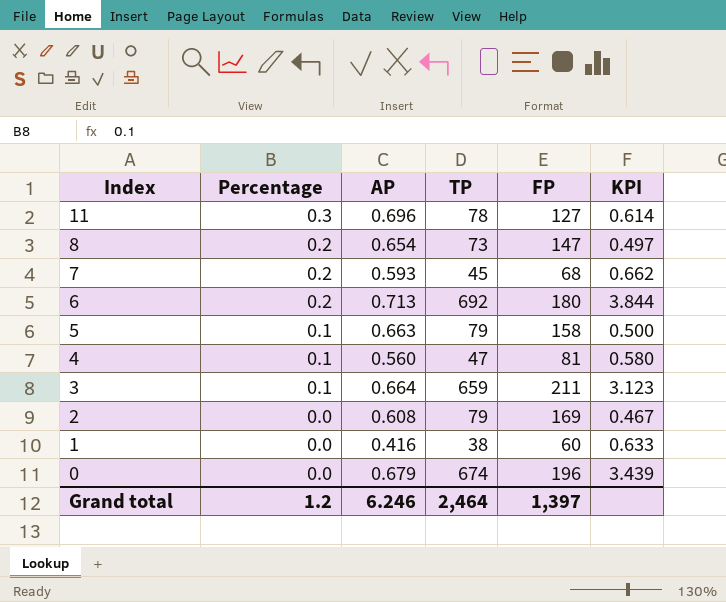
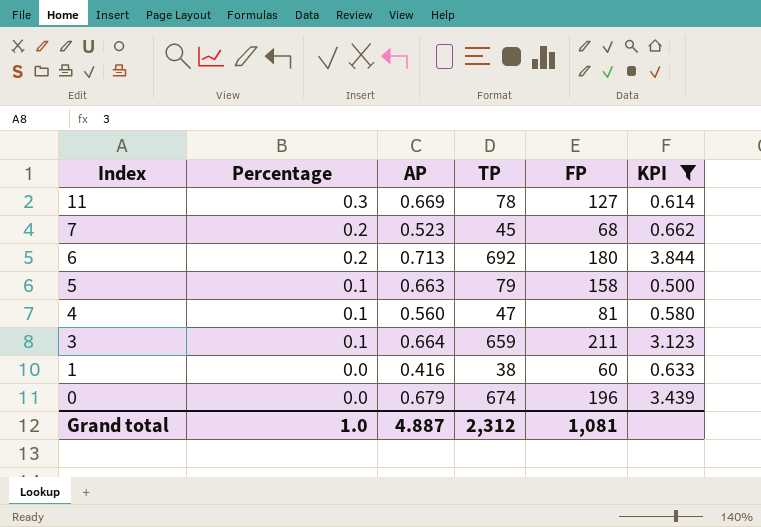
filter: none -> KPI >= 0.500
11 | AP: 0.696 -> 0.669
7 | AP: 0.593 -> 0.523
Grand total | Percentage: 1.2 -> 1.0
Grand total | AP: 6.246 -> 4.887
Grand total | TP: 2,464 -> 2,312
Grand total | FP: 1,397 -> 1,081

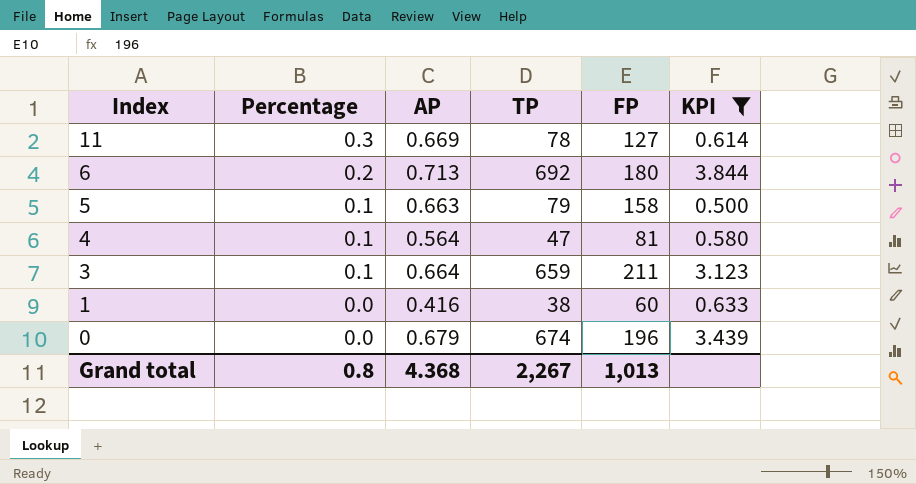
row 7: 0.2 | 0.523 | 45 | 68 | 0.662 -> none
4 | AP: 0.560 -> 0.564
Grand total | Percentage: 1.0 -> 0.8
Grand total | AP: 4.887 -> 4.368
Grand total | TP: 2,312 -> 2,267
Grand total | FP: 1,081 -> 1,013

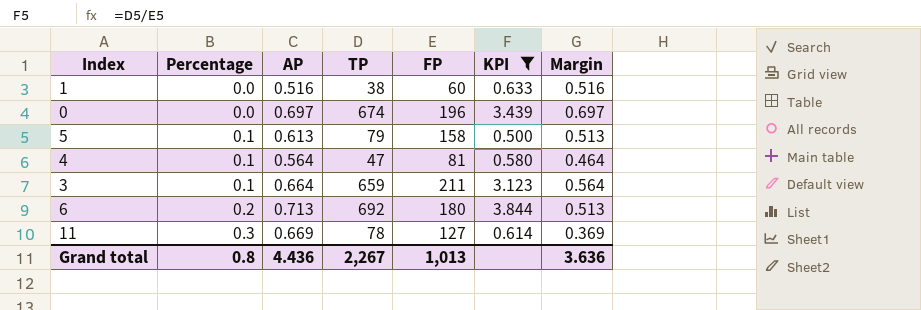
row order: Index descending -> Percentage ascending
column Margin | formula: none -> [AP] - [Percentage]
1 | AP: 0.416 -> 0.516
0 | AP: 0.679 -> 0.697
5 | AP: 0.663 -> 0.613
Grand total | AP: 4.368 -> 4.436

